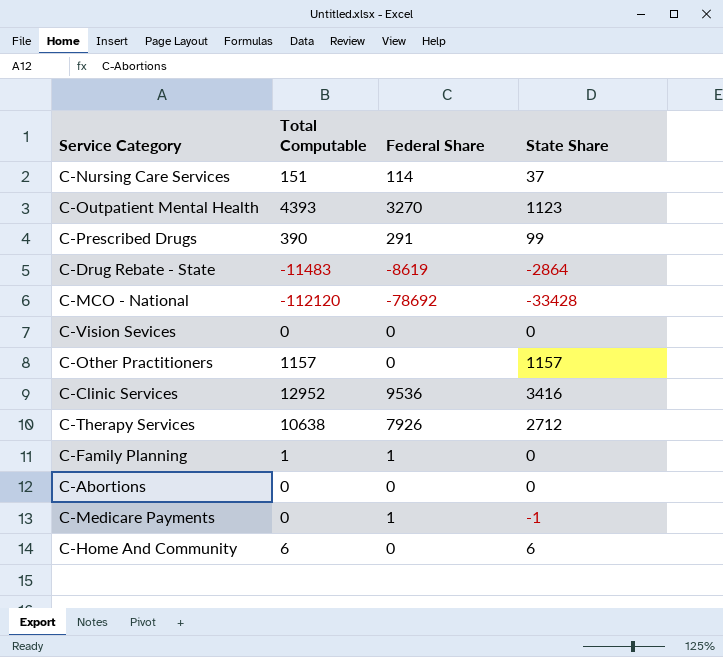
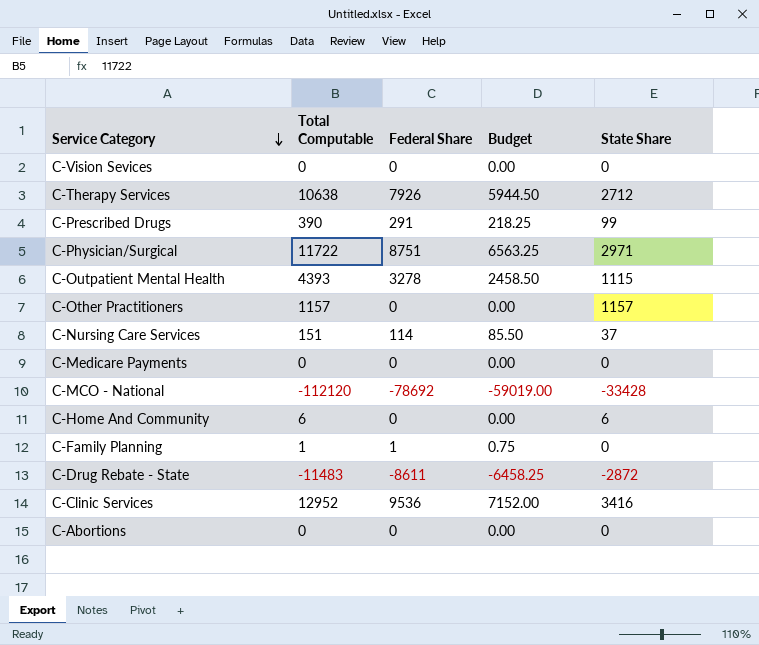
row order: none -> Service Category descending
column Budget | formula: none -> [Federal Share] * 0.75
row C-Physician/Surgical: none -> 11722 | 8751 | 6563.25 | 2971
C-Outpatient Mental Health | Federal Share: 3270 -> 3278
C-Outpatient Mental Health | State Share: 1123 -> 1115
C-Medicare Payments | Federal Share: 1 -> 0
C-Medicare Payments | State Share: -1 -> 0
C-Drug Rebate - State | Federal Share: -8619 -> -8611
C-Drug Rebate - State | State Share: -2864 -> -2872

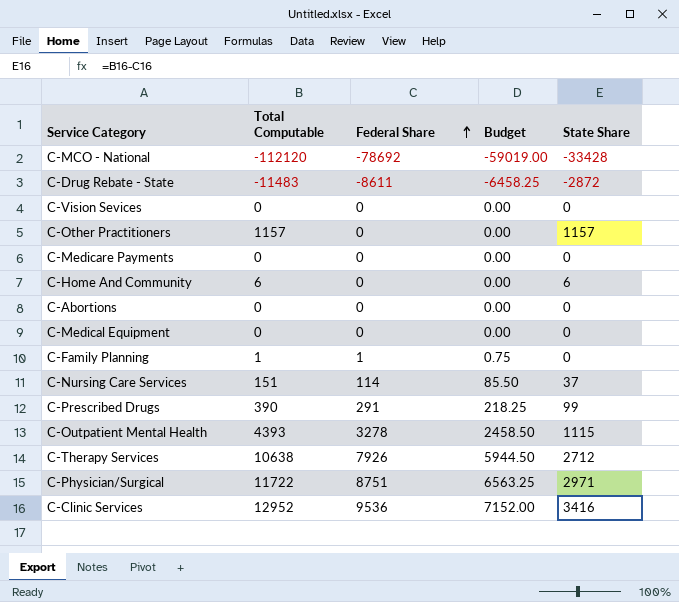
row order: Service Category descending -> Federal Share ascending
row C-Medical Equipment: none -> 0 | 0 | 0.00 | 0

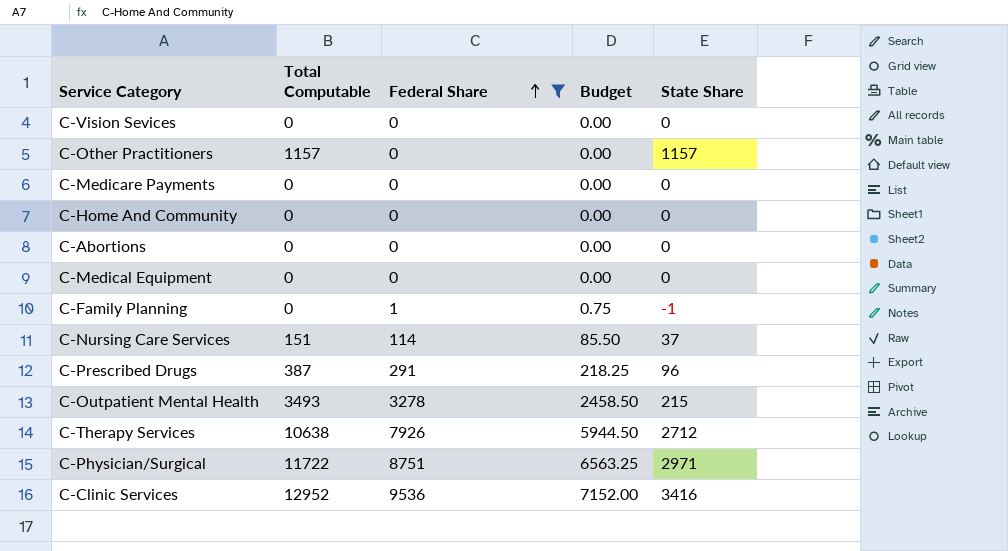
filter: none -> Federal Share >= 0
C-Home And Community | Total Computable: 6 -> 0
C-Home And Community | State Share: 6 -> 0
C-Family Planning | Total Computable: 1 -> 0
C-Family Planning | State Share: 0 -> -1
C-Prescribed Drugs | Total Computable: 390 -> 387
C-Prescribed Drugs | State Share: 99 -> 96
C-Outpatient Mental Health | Total Computable: 4393 -> 3493
C-Outpatient Mental Health | State Share: 1115 -> 215

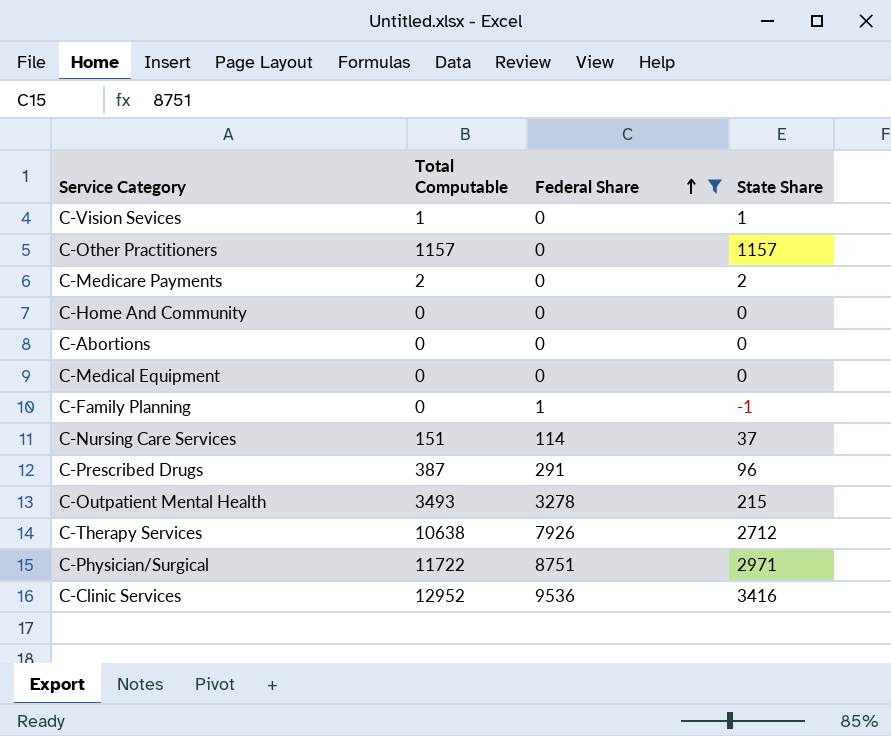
column Budget | formula: [Federal Share] * 0.75 -> none
C-Vision Sevices | Total Computable: 0 -> 1
C-Vision Sevices | State Share: 0 -> 1
C-Medicare Payments | Total Computable: 0 -> 2
C-Medicare Payments | State Share: 0 -> 2

